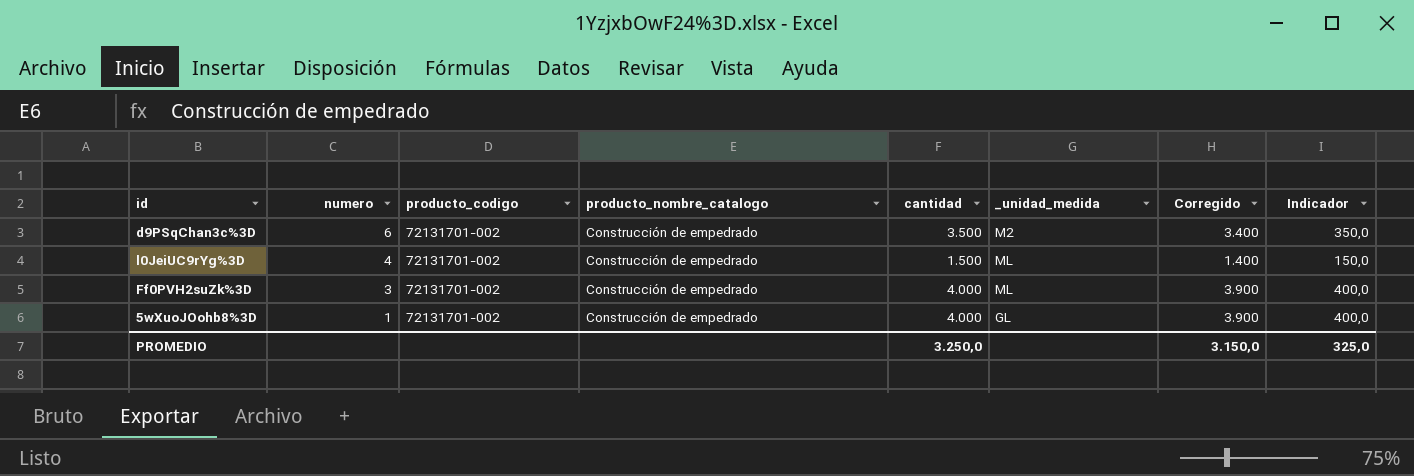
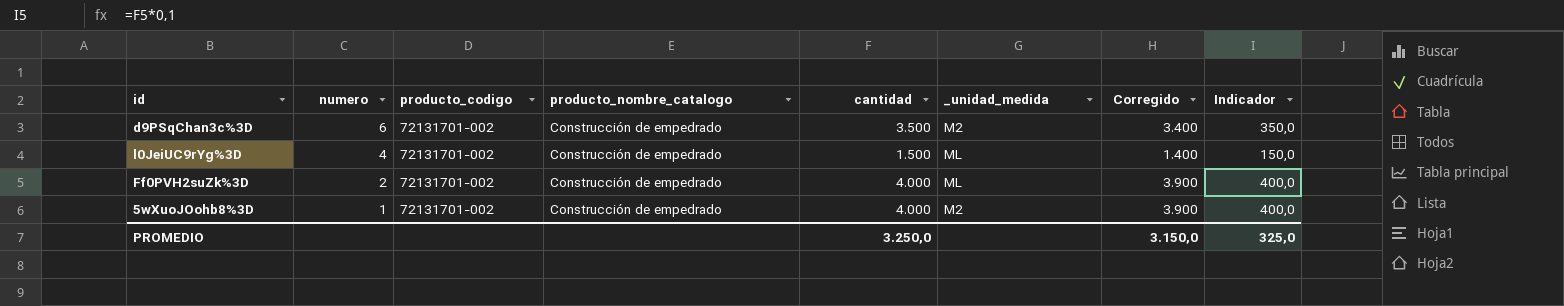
Ff0PVH2suZk%3D | numero: 3 -> 2
5wXuoJOohb8%3D | _unidad_medida: GL -> M2

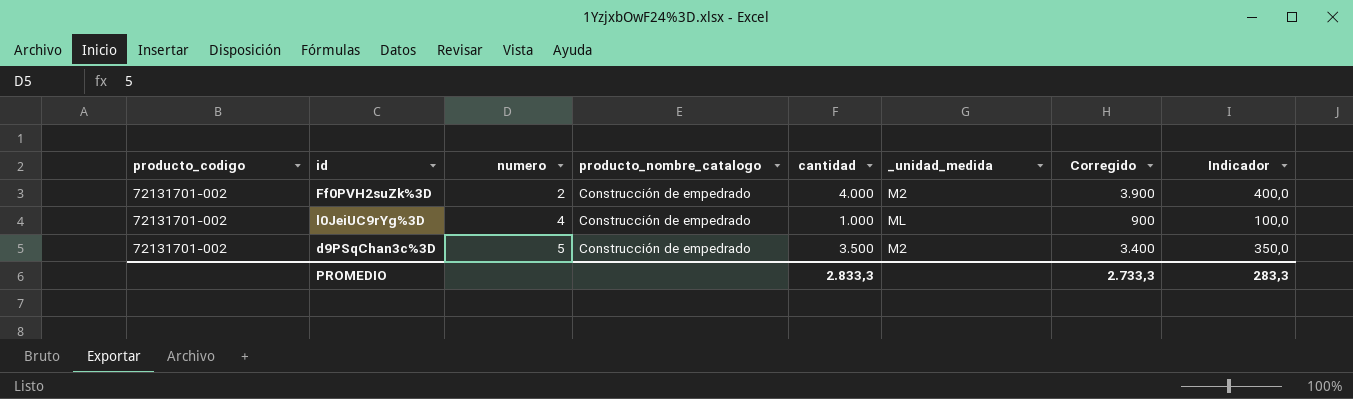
row order: numero descending -> numero ascending
column producto_codigo | position: 3 -> 1
row 5wXuoJOohb8%3D: 1 | 72131701-002 | Construcción de empedrado | 4.000 | M2 | 3.900 | 400,0 -> none
Ff0PVH2suZk%3D | _unidad_medida: ML -> M2
l0JeiUC9rYg%3D | cantidad: 1.500 -> 1.000
l0JeiUC9rYg%3D | Corregido: 1.400 -> 900
l0JeiUC9rYg%3D | Indicador: 150,0 -> 100,0
d9PSqChan3c%3D | numero: 6 -> 5
PROMEDIO | cantidad: 3.250,0 -> 2.833,3
PROMEDIO | Corregido: 3.150,0 -> 2.733,3
PROMEDIO | Indicador: 325,0 -> 283,3

